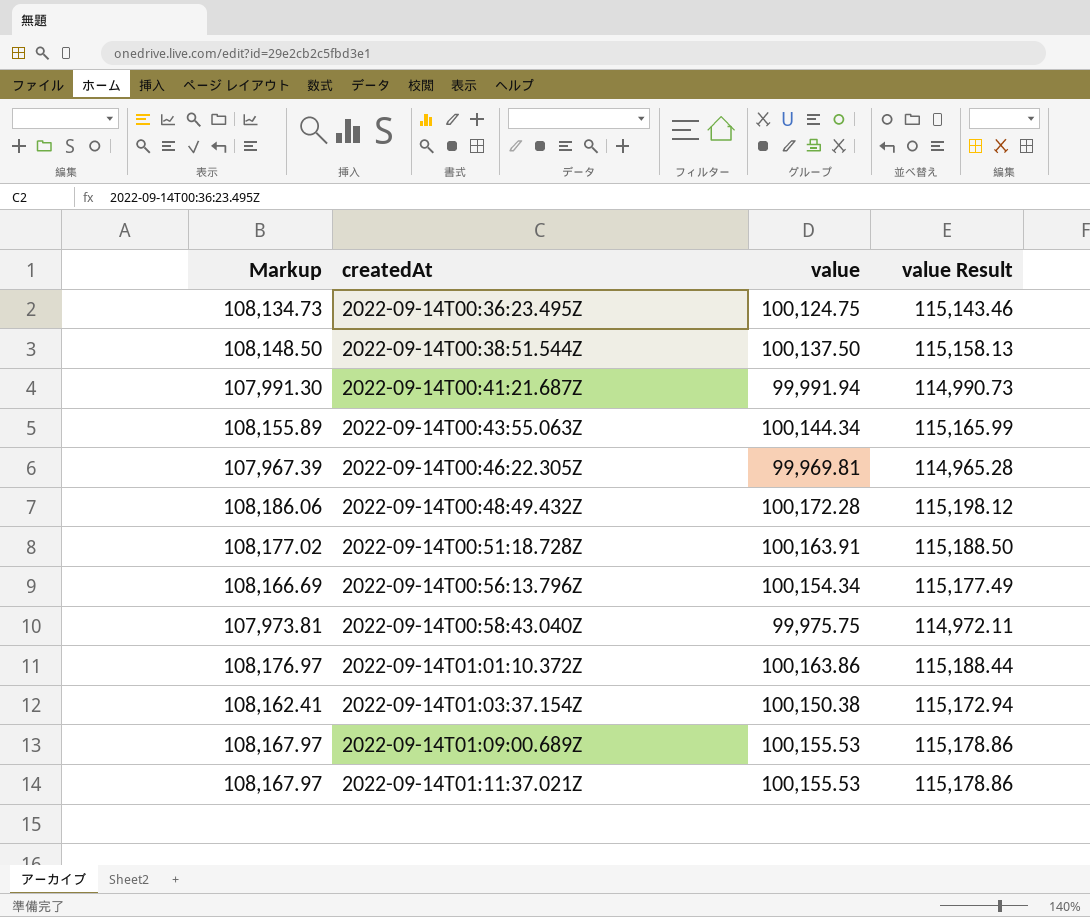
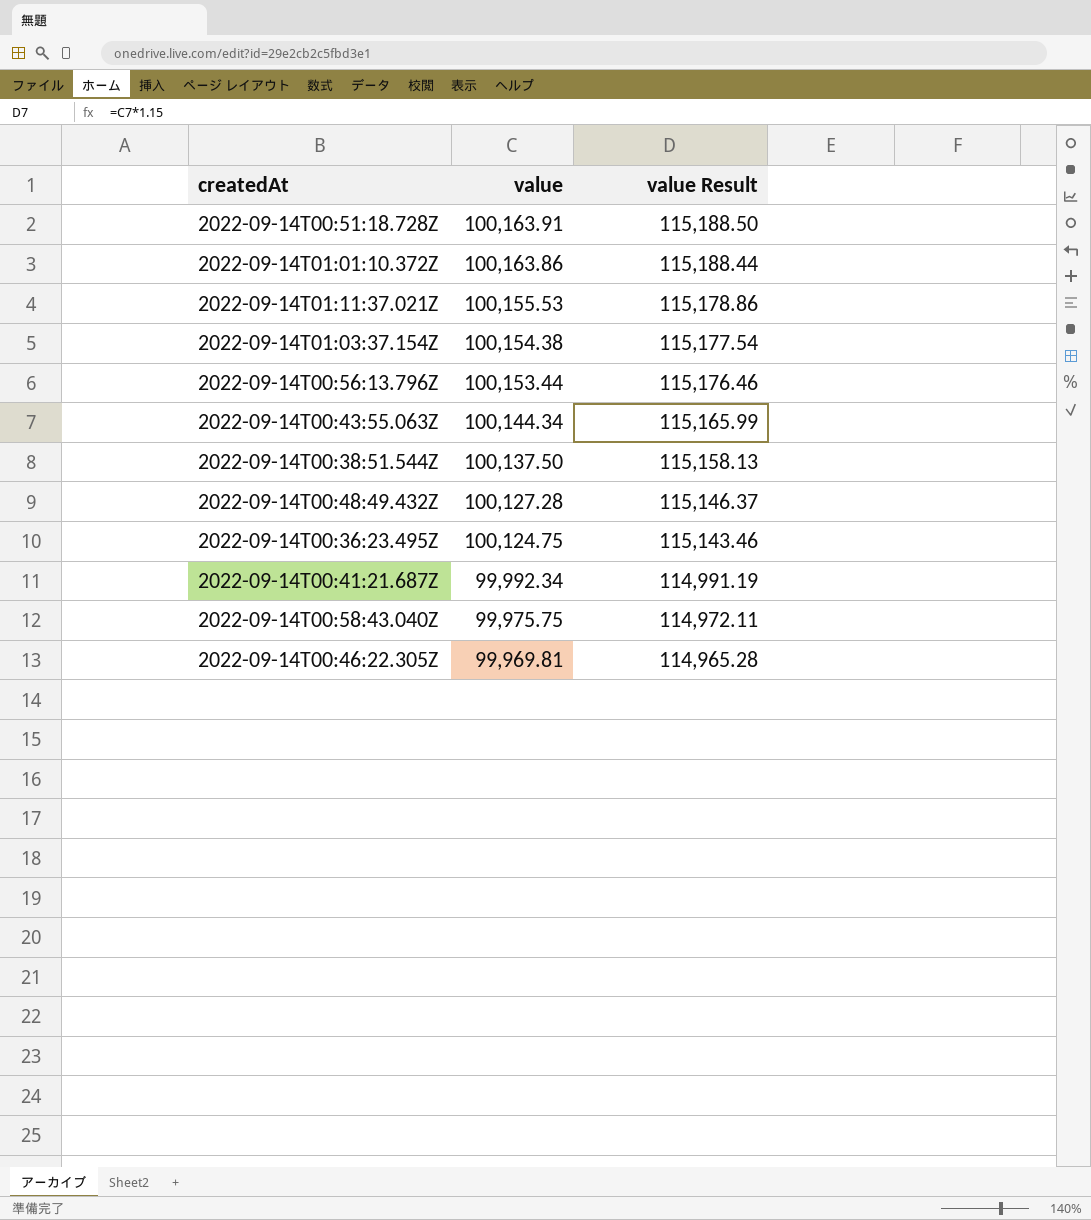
row order: createdAt ascending -> value descending
column Markup | formula: [value] * 1.08 -> none
row 2022-09-14T01:09:00.689Z: 108,167.97 | 100,155.53 | 115,178.86 -> none
2022-09-14T01:03:37.154Z | value: 100,150.38 -> 100,154.38
2022-09-14T01:03:37.154Z | value Result: 115,172.94 -> 115,177.54
2022-09-14T00:56:13.796Z | value: 100,154.34 -> 100,153.44
2022-09-14T00:56:13.796Z | value Result: 115,177.49 -> 115,176.46
2022-09-14T00:48:49.432Z | value: 100,172.28 -> 100,127.28
2022-09-14T00:48:49.432Z | value Result: 115,198.12 -> 115,146.37
2022-09-14T00:41:21.687Z | value: 99,991.94 -> 99,992.34
2022-09-14T00:41:21.687Z | value Result: 114,990.73 -> 114,991.19

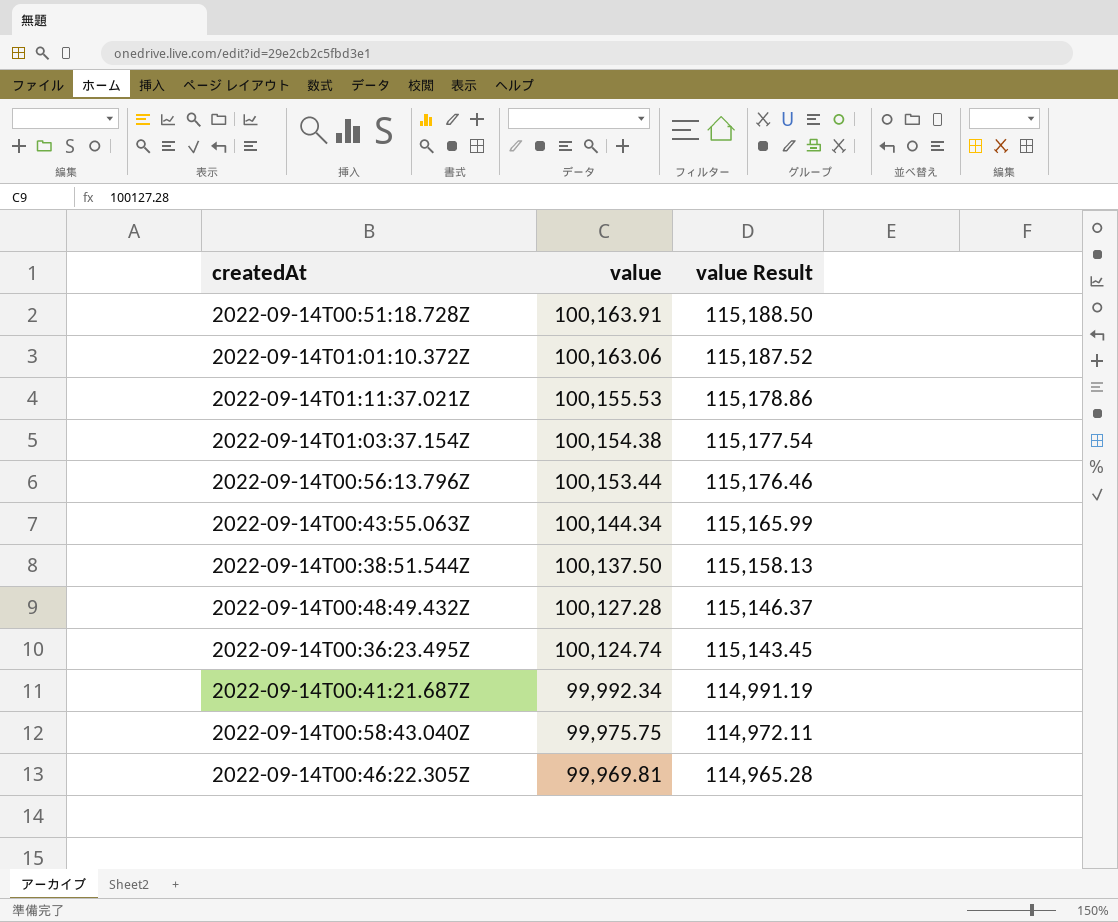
2022-09-14T01:01:10.372Z | value: 100,163.86 -> 100,163.06
2022-09-14T01:01:10.372Z | value Result: 115,188.44 -> 115,187.52
2022-09-14T00:36:23.495Z | value: 100,124.75 -> 100,124.74
2022-09-14T00:36:23.495Z | value Result: 115,143.46 -> 115,143.45

